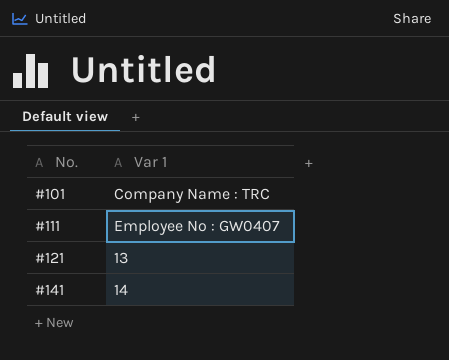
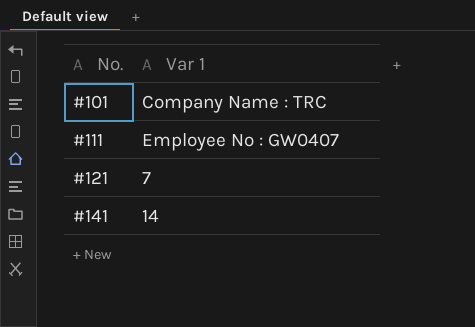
#121 | Var 1: 13 -> 7

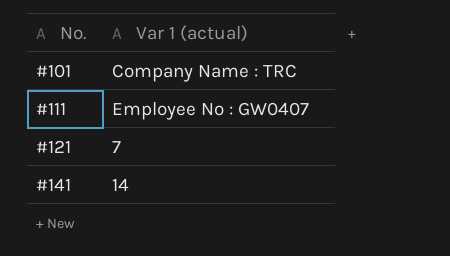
column name: Var 1 -> Var 1 (actual)

